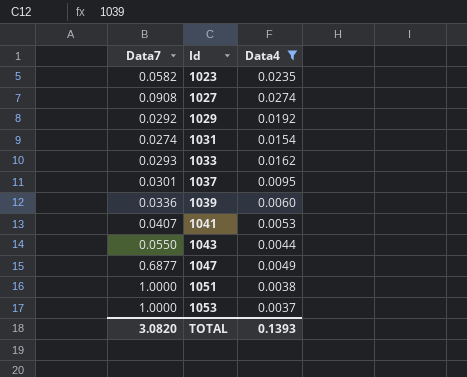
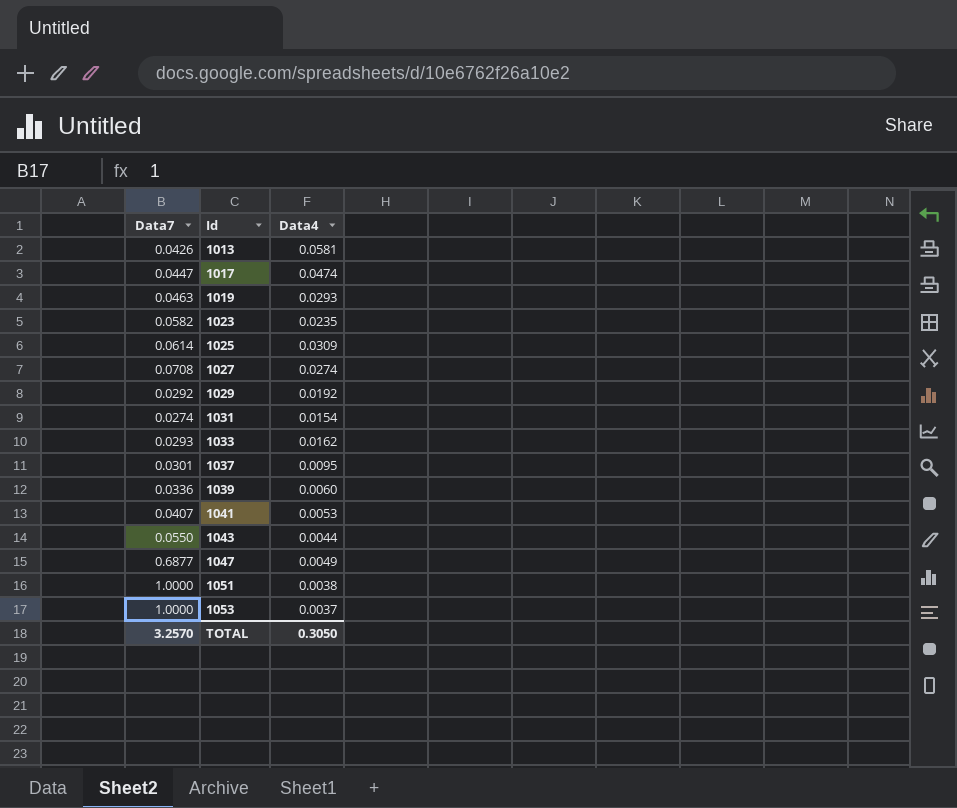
filter: Data4 <= 0.0274 -> none
1027 | Data7: 0.0908 -> 0.0708
TOTAL | Data7: 3.0820 -> 3.2570
TOTAL | Data4: 0.1393 -> 0.3050

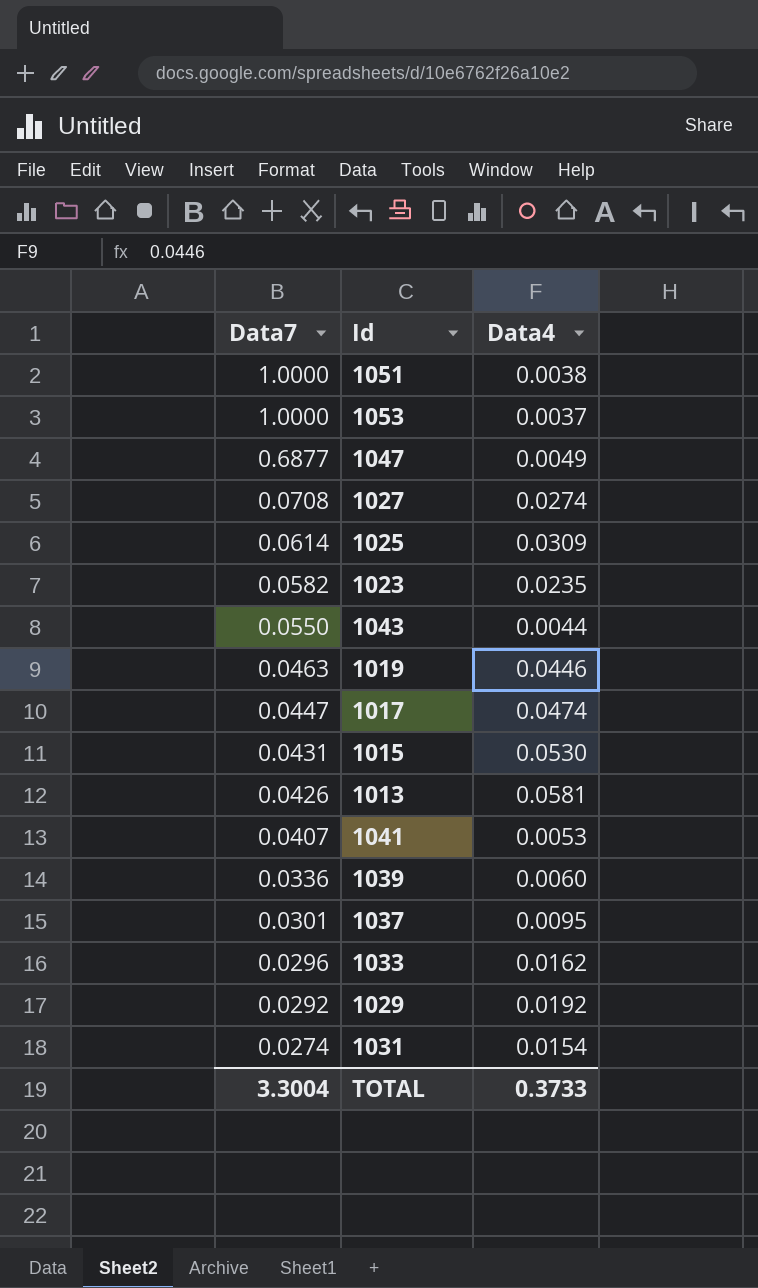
row order: Id ascending -> Data7 descending
1019 | Data4: 0.0293 -> 0.0446
row 1015: none -> 0.0431 | 0.0530
1033 | Data7: 0.0293 -> 0.0296
TOTAL | Data7: 3.2570 -> 3.3004
TOTAL | Data4: 0.3050 -> 0.3733

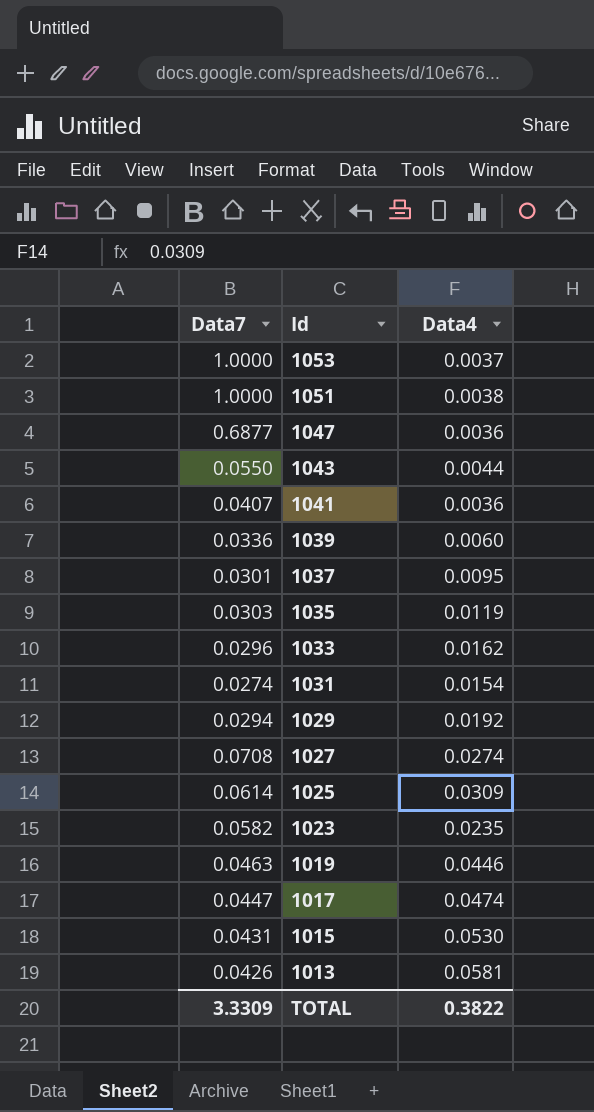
row order: Data7 descending -> Id descending
1047 | Data4: 0.0049 -> 0.0036
1041 | Data4: 0.0053 -> 0.0036
row 1035: none -> 0.0303 | 0.0119
1029 | Data7: 0.0292 -> 0.0294
TOTAL | Data7: 3.3004 -> 3.3309
TOTAL | Data4: 0.3733 -> 0.3822

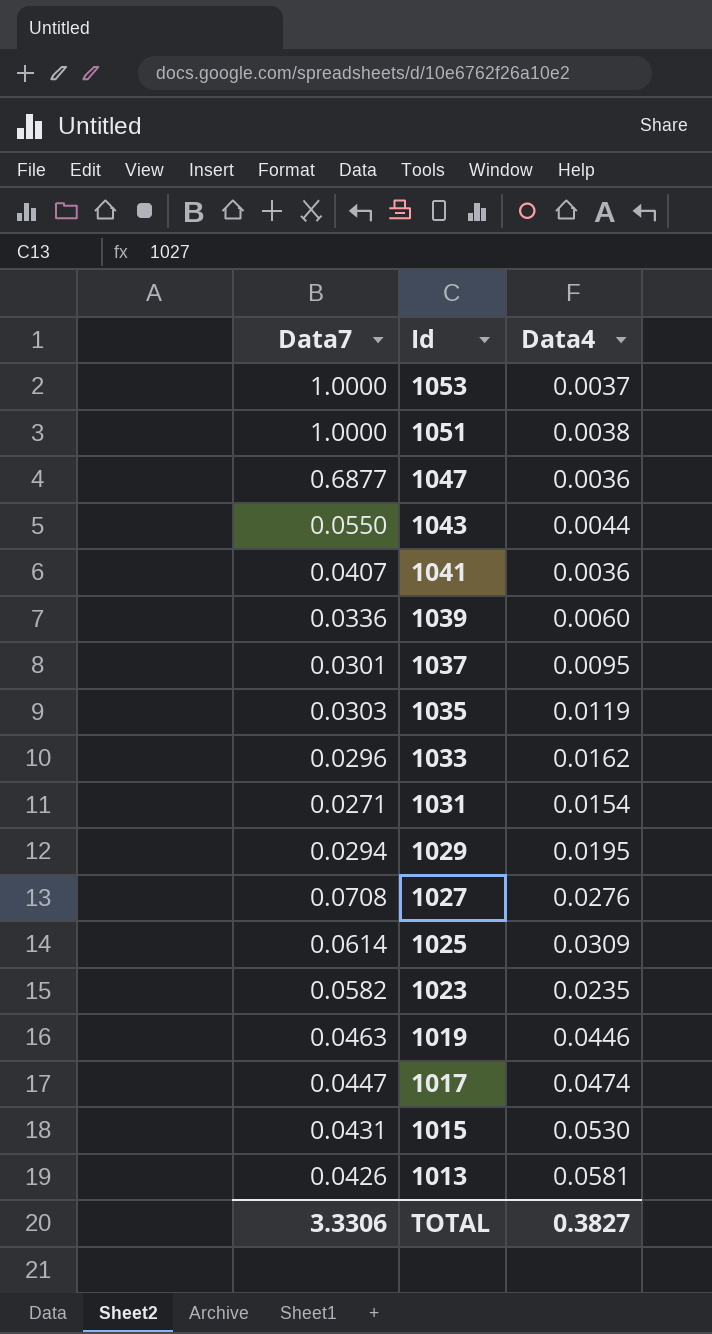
1031 | Data7: 0.0274 -> 0.0271
1029 | Data4: 0.0192 -> 0.0195
1027 | Data4: 0.0274 -> 0.0276
TOTAL | Data7: 3.3309 -> 3.3306
TOTAL | Data4: 0.3822 -> 0.3827

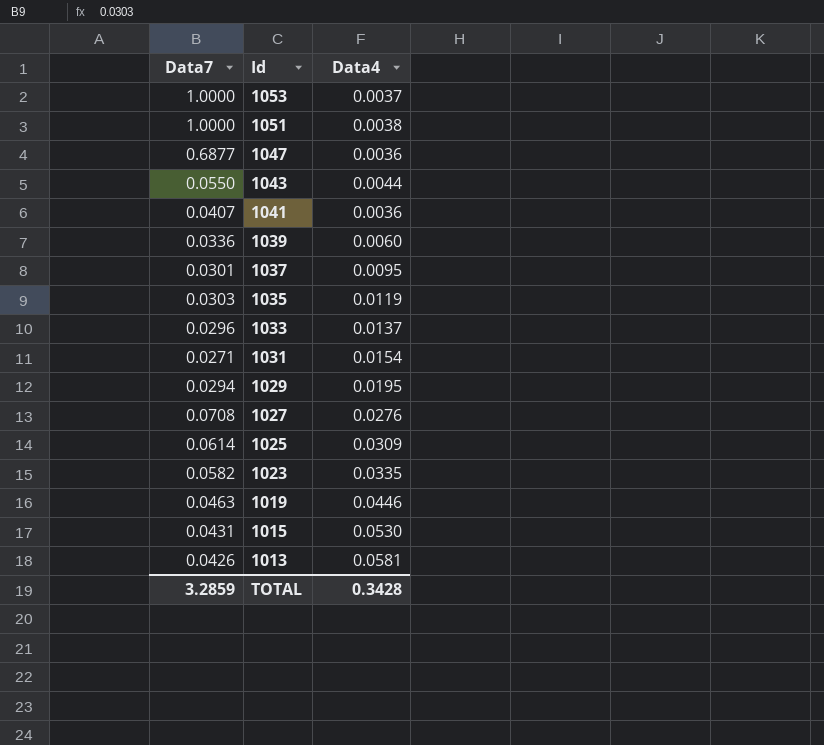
row 1017: 0.0447 | 0.0474 -> none
1033 | Data4: 0.0162 -> 0.0137
1023 | Data4: 0.0235 -> 0.0335
TOTAL | Data7: 3.3306 -> 3.2859
TOTAL | Data4: 0.3827 -> 0.3428

